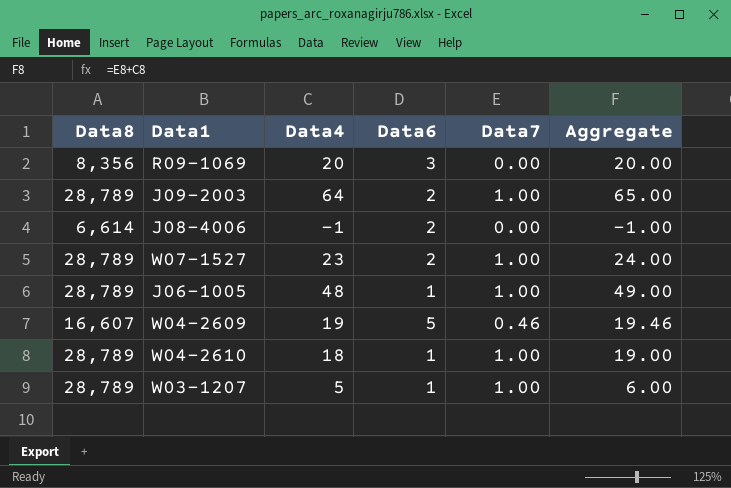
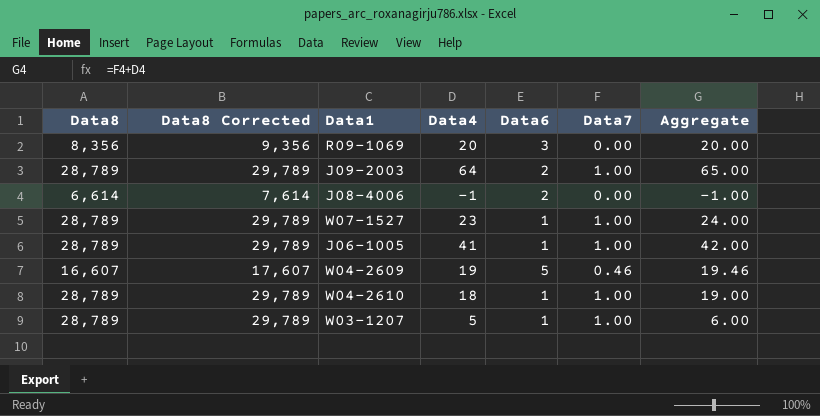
column Data8 Corrected | formula: none -> [Data8] + 1000
W07-1527 | Data6: 2 -> 1
J06-1005 | Data4: 48 -> 41
J06-1005 | Aggregate: 49.00 -> 42.00

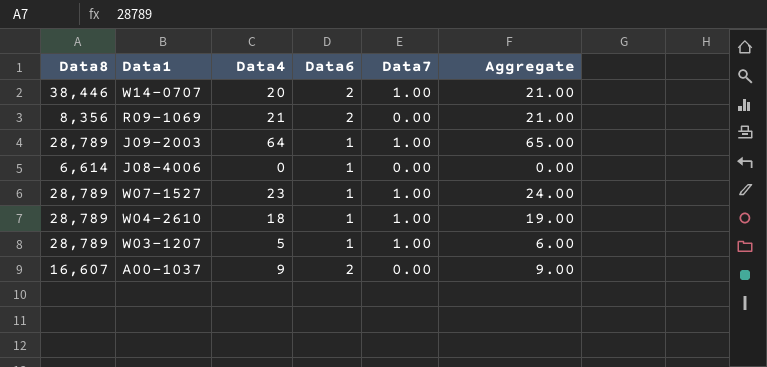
column Data8 Corrected | formula: [Data8] + 1000 -> none
row J06-1005: 28,789 | 29,789 | 41 | 1 | 1.00 | 42.00 -> none
row W04-2609: 16,607 | 17,607 | 19 | 5 | 0.46 | 19.46 -> none
row W14-0707: none -> 38,446 | 20 | 2 | 1.00 | 21.00
R09-1069 | Data4: 20 -> 21
R09-1069 | Data6: 3 -> 2
R09-1069 | Aggregate: 20.00 -> 21.00
J09-2003 | Data6: 2 -> 1
J08-4006 | Data4: -1 -> 0
J08-4006 | Data6: 2 -> 1
J08-4006 | Aggregate: -1.00 -> 0.00
row A00-1037: none -> 16,607 | 9 | 2 | 0.00 | 9.00

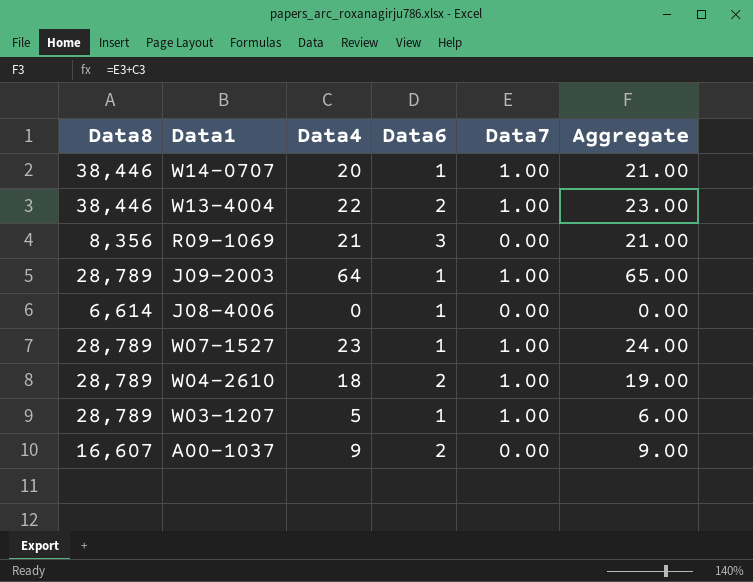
W14-0707 | Data6: 2 -> 1
row W13-4004: none -> 38,446 | 22 | 2 | 1.00 | 23.00
R09-1069 | Data6: 2 -> 3
W04-2610 | Data6: 1 -> 2

